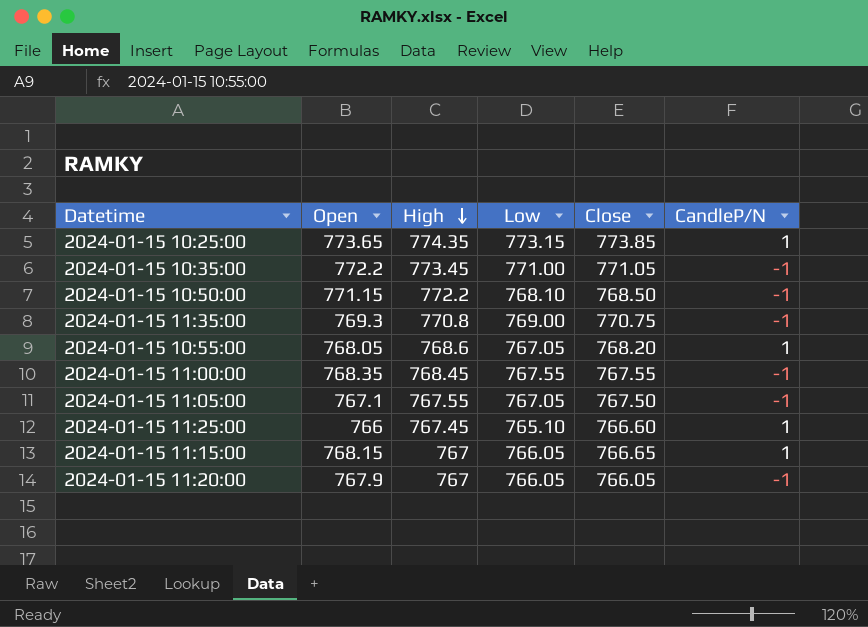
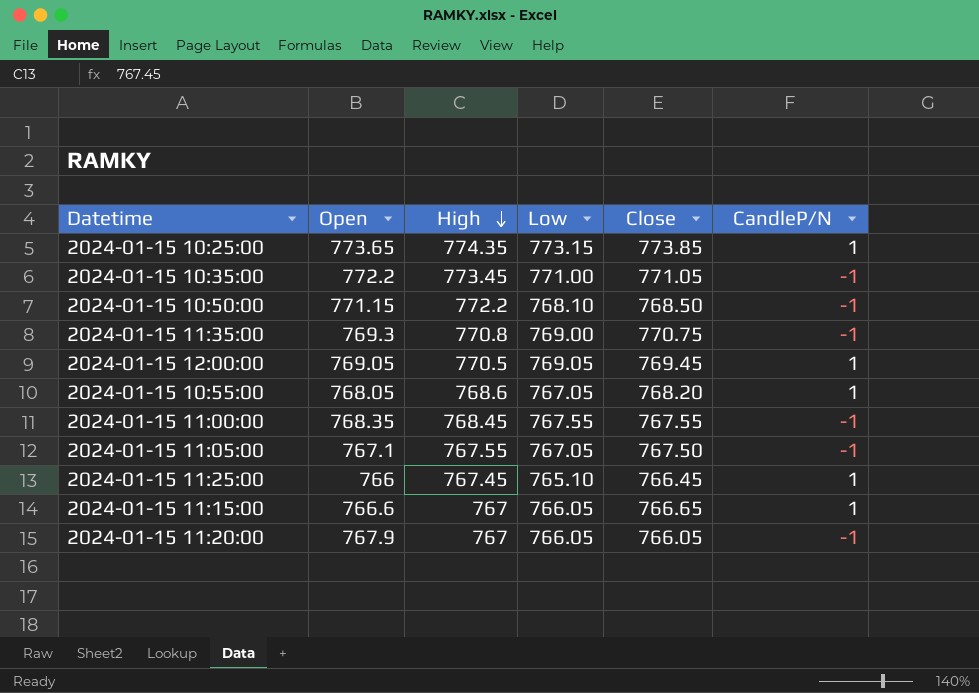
row 2024-01-15 12:00:00: none -> 769.05 | 770.5 | 769.05 | 769.45 | 1
2024-01-15 11:25:00 | Close: 766.60 -> 766.45
2024-01-15 11:15:00 | Open: 768.15 -> 766.6

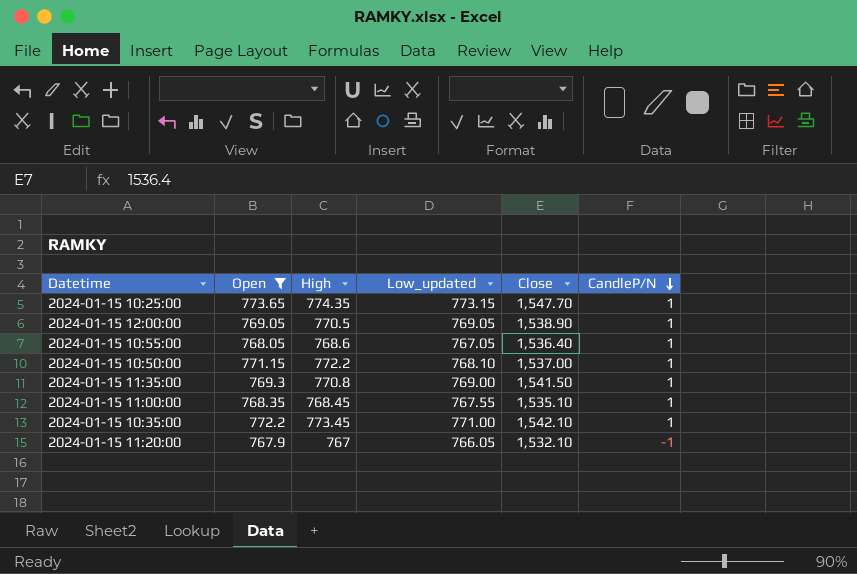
filter: none -> Open >= 767.9
row order: High descending -> CandleP/N descending
column name: Low -> Low_updated
2024-01-15 10:25:00 | Close: 773.85 -> 1,547.70
2024-01-15 12:00:00 | Close: 769.45 -> 1,538.90
2024-01-15 10:55:00 | Close: 768.20 -> 1,536.40
2024-01-15 10:50:00 | Close: 768.50 -> 1,537.00
2024-01-15 10:50:00 | CandleP/N: -1 -> 1
2024-01-15 11:35:00 | Close: 770.75 -> 1,541.50
2024-01-15 11:35:00 | CandleP/N: -1 -> 1
2024-01-15 11:00:00 | Close: 767.55 -> 1,535.10
2024-01-15 11:00:00 | CandleP/N: -1 -> 1
2024-01-15 10:35:00 | Close: 771.05 -> 1,542.10
2024-01-15 10:35:00 | CandleP/N: -1 -> 1
2024-01-15 11:20:00 | Close: 766.05 -> 1,532.10

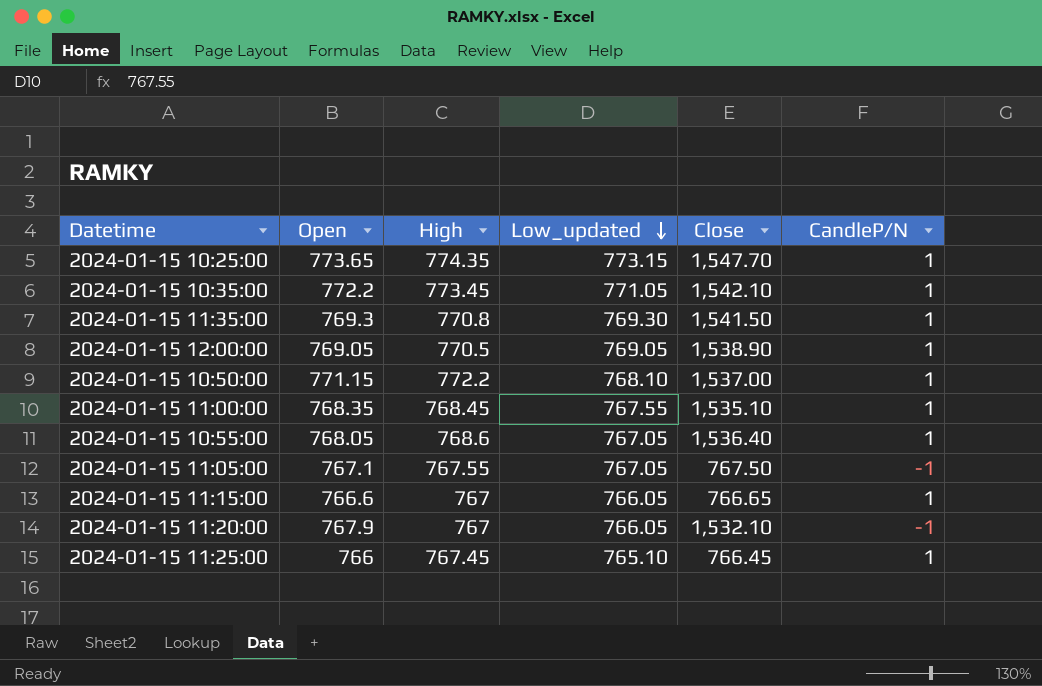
filter: Open >= 767.9 -> none
row order: CandleP/N descending -> Low_updated descending
2024-01-15 10:35:00 | Low_updated: 771.00 -> 771.05
2024-01-15 11:35:00 | Low_updated: 769.00 -> 769.30

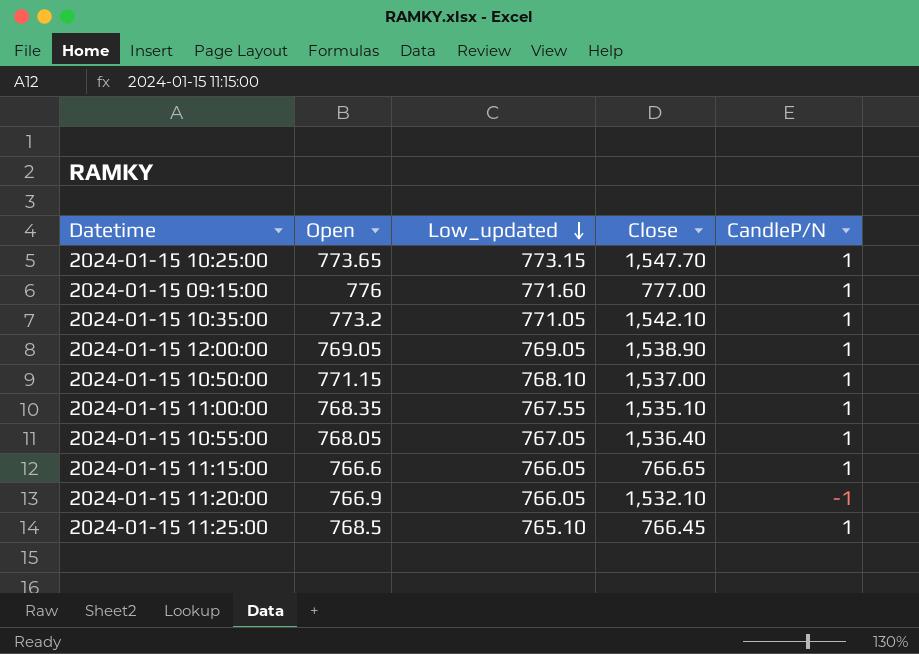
column High | position: 3 -> none
row 2024-01-15 11:35:00: 769.3 | 770.8 | 769.30 | 1,541.50 | 1 -> none
row 2024-01-15 11:05:00: 767.1 | 767.55 | 767.05 | 767.50 | -1 -> none
row 2024-01-15 09:15:00: none -> 776 | 771.60 | 777.00 | 1
2024-01-15 10:35:00 | Open: 772.2 -> 773.2
2024-01-15 11:20:00 | Open: 767.9 -> 766.9
2024-01-15 11:25:00 | Open: 766 -> 768.5

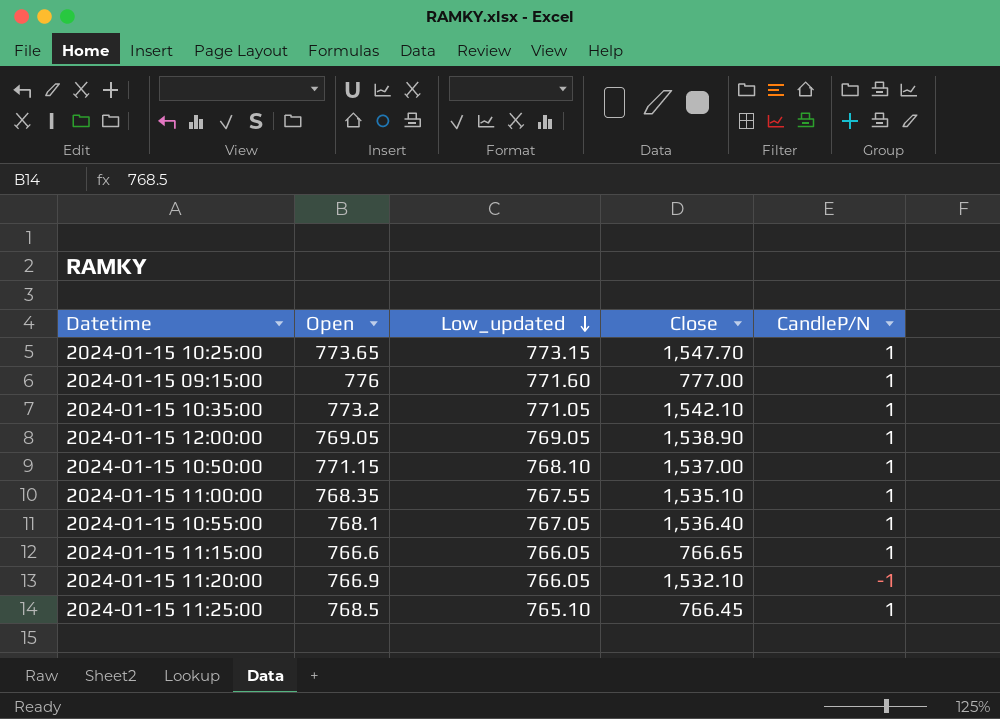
2024-01-15 10:55:00 | Open: 768.05 -> 768.1

